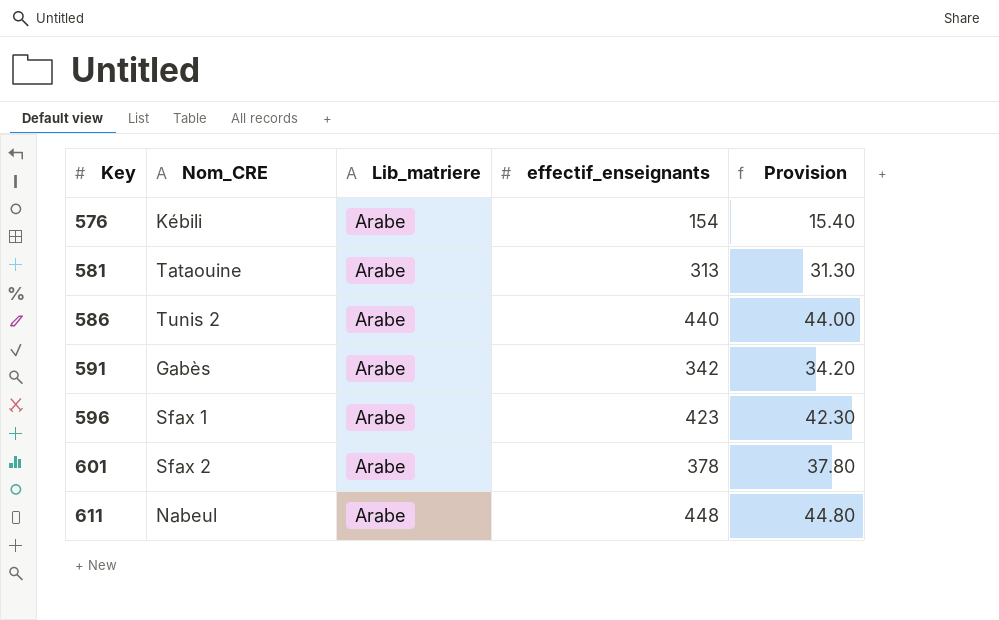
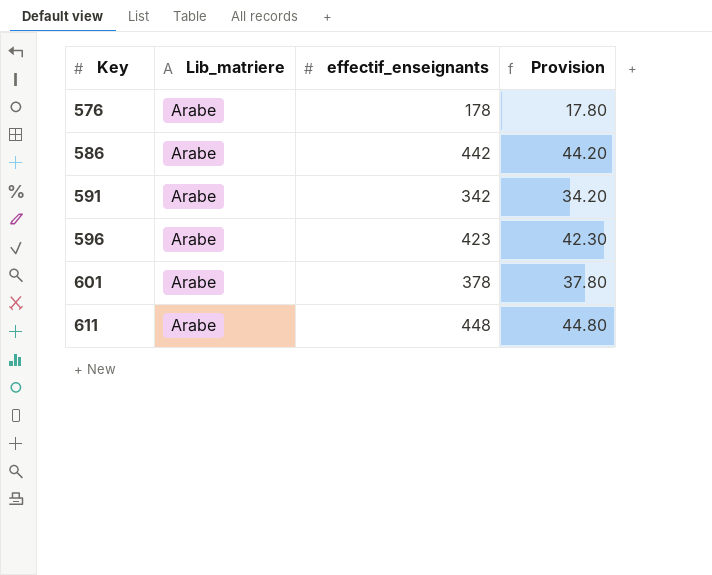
column Nom_CRE | position: 2 -> none
row 581: Tataouine | Arabe | 313 | 31.30 -> none
576 | effectif_enseignants: 154 -> 178
576 | Provision: 15.40 -> 17.80
586 | effectif_enseignants: 440 -> 442
586 | Provision: 44.00 -> 44.20

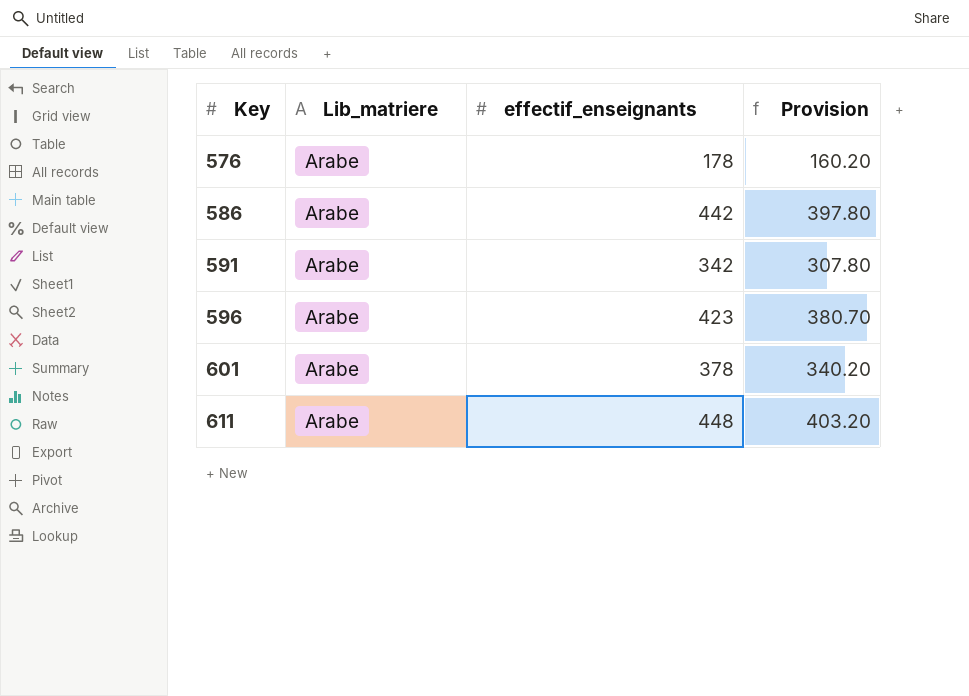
column Provision | formula: [effectif_enseignants] * 0.1 -> [effectif_enseignants] * 0.9

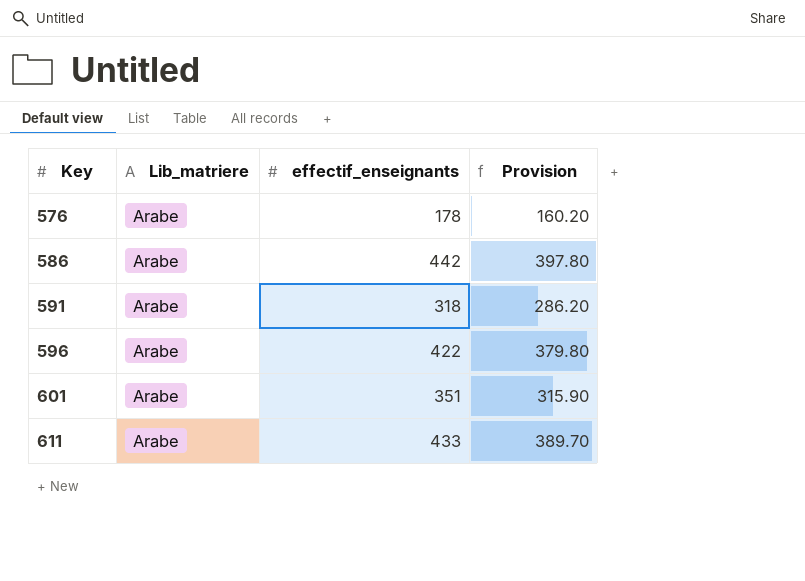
591 | effectif_enseignants: 342 -> 318
591 | Provision: 307.80 -> 286.20
596 | effectif_enseignants: 423 -> 422
596 | Provision: 380.70 -> 379.80
601 | effectif_enseignants: 378 -> 351
601 | Provision: 340.20 -> 315.90
611 | effectif_enseignants: 448 -> 433
611 | Provision: 403.20 -> 389.70

